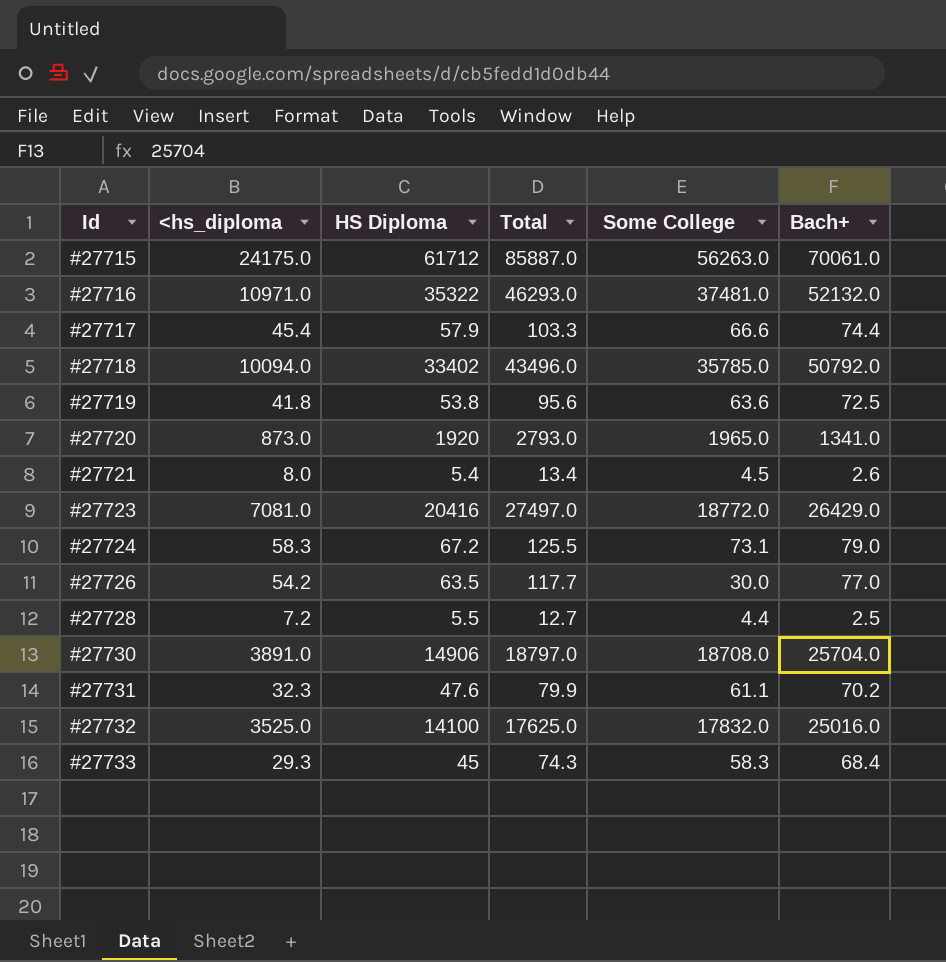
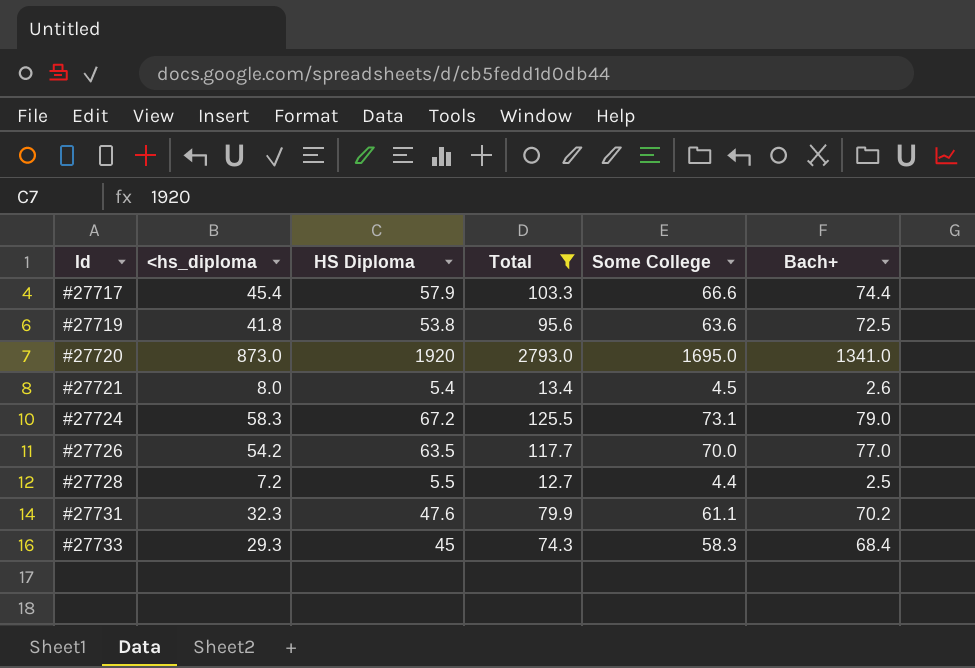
filter: none -> Total <= 2793.0
#27720 | Some College: 1965.0 -> 1695.0
#27726 | Some College: 30.0 -> 70.0

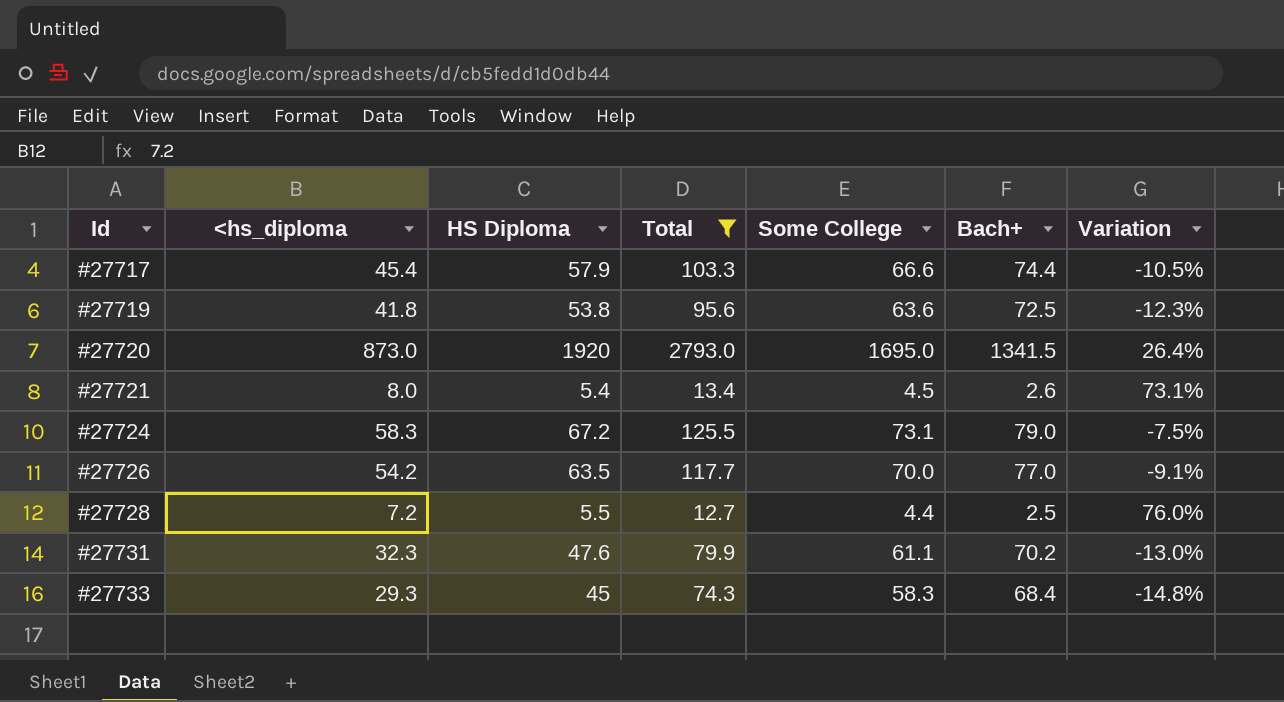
column Variation | formula: none -> ([Some College] - [Bach+]) / [Bach+]
#27720 | Bach+: 1341.0 -> 1341.5

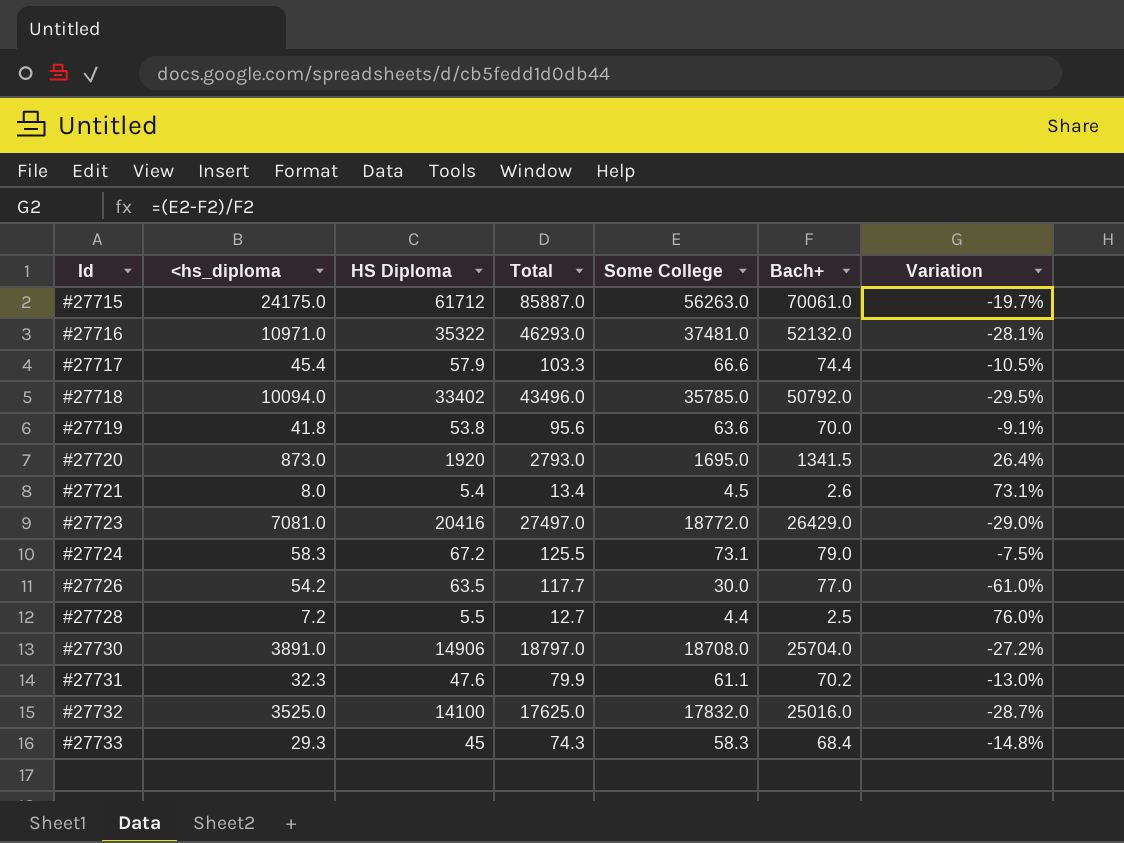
filter: Total <= 2793.0 -> none
#27719 | Bach+: 72.5 -> 70.0
#27719 | Variation: -12.3% -> -9.1%
#27726 | Some College: 70.0 -> 30.0
#27726 | Variation: -9.1% -> -61.0%

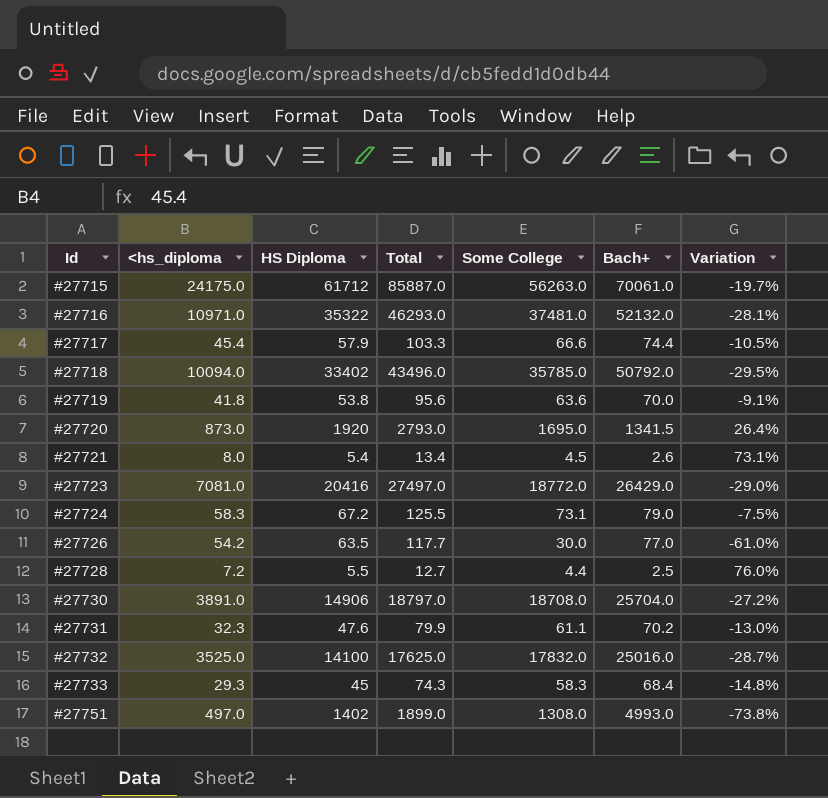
row #27751: none -> 497.0 | 1402 | 1899.0 | 1308.0 | 4993.0 | -73.8%

